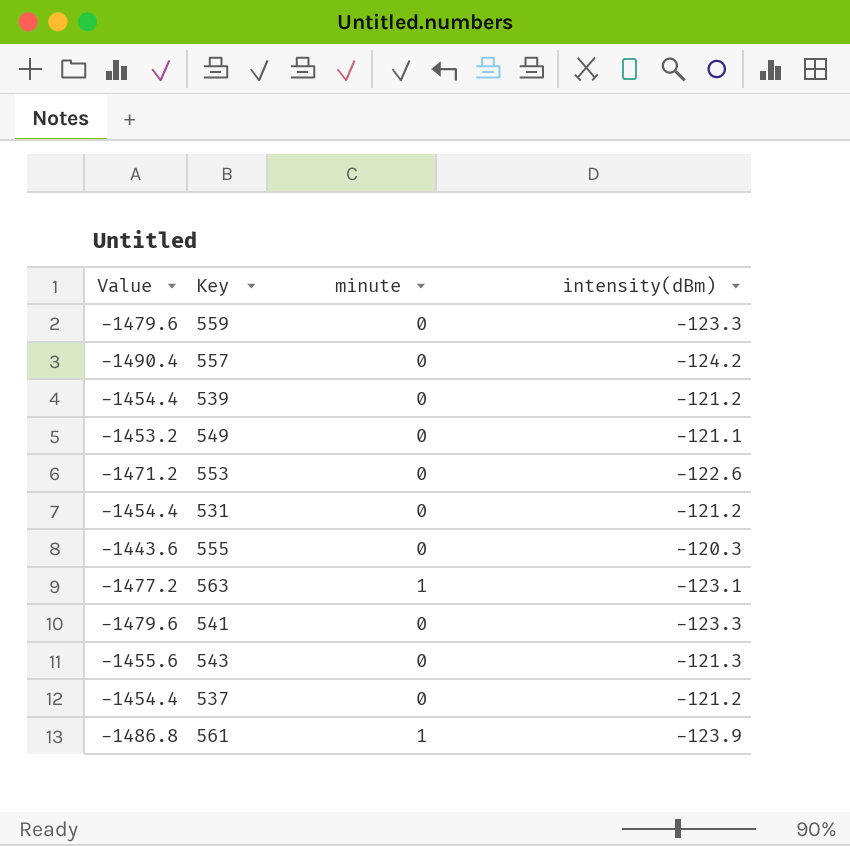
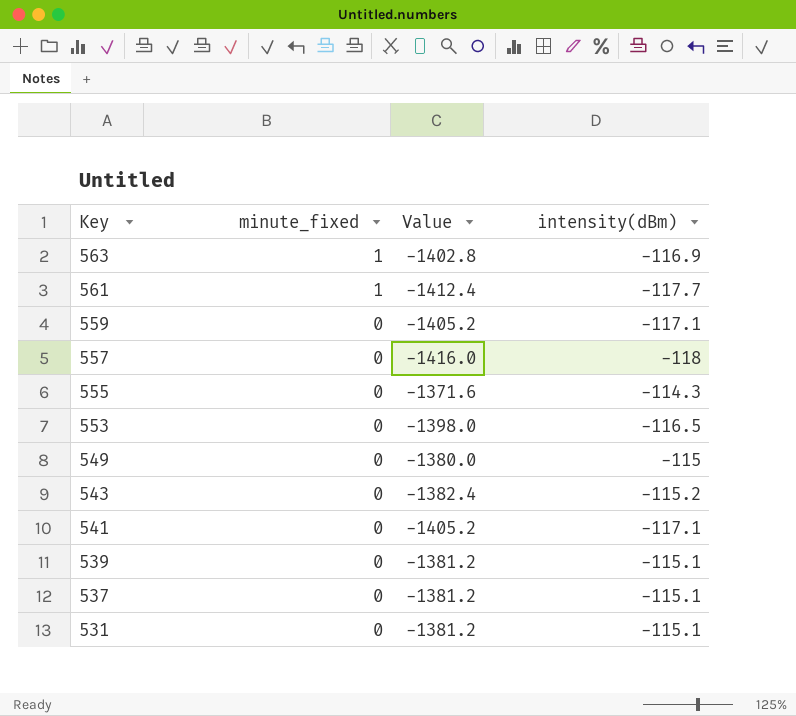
row order: none -> Key descending
column name: minute -> minute_fixed
column Value | position: 1 -> 3
563 | Value: -1477.2 -> -1402.8
563 | intensity(dBm): -123.1 -> -116.9
561 | Value: -1486.8 -> -1412.4
561 | intensity(dBm): -123.9 -> -117.7
559 | Value: -1479.6 -> -1405.2
559 | intensity(dBm): -123.3 -> -117.1
557 | Value: -1490.4 -> -1416.0
557 | intensity(dBm): -124.2 -> -118
555 | Value: -1443.6 -> -1371.6
555 | intensity(dBm): -120.3 -> -114.3
553 | Value: -1471.2 -> -1398.0
553 | intensity(dBm): -122.6 -> -116.5
549 | Value: -1453.2 -> -1380.0
549 | intensity(dBm): -121.1 -> -115
543 | Value: -1455.6 -> -1382.4
543 | intensity(dBm): -121.3 -> -115.2
541 | Value: -1479.6 -> -1405.2
541 | intensity(dBm): -123.3 -> -117.1
539 | Value: -1454.4 -> -1381.2
539 | intensity(dBm): -121.2 -> -115.1
537 | Value: -1454.4 -> -1381.2
537 | intensity(dBm): -121.2 -> -115.1
531 | Value: -1454.4 -> -1381.2
531 | intensity(dBm): -121.2 -> -115.1

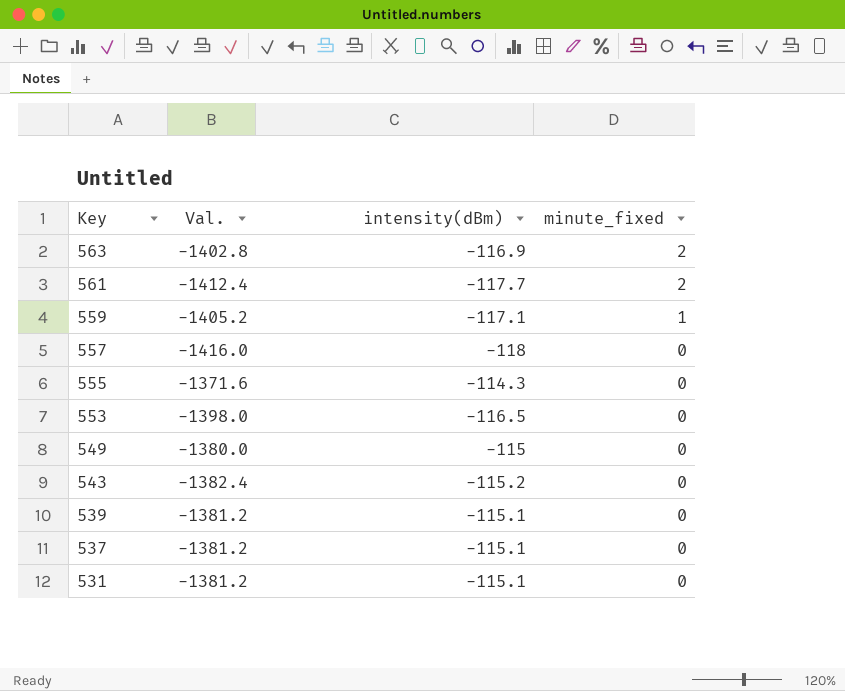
column name: Value -> Val.
column minute_fixed | position: 2 -> 4
row 541: 0 | -1405.2 | -117.1 -> none
563 | minute_fixed: 1 -> 2
561 | minute_fixed: 1 -> 2
559 | minute_fixed: 0 -> 1

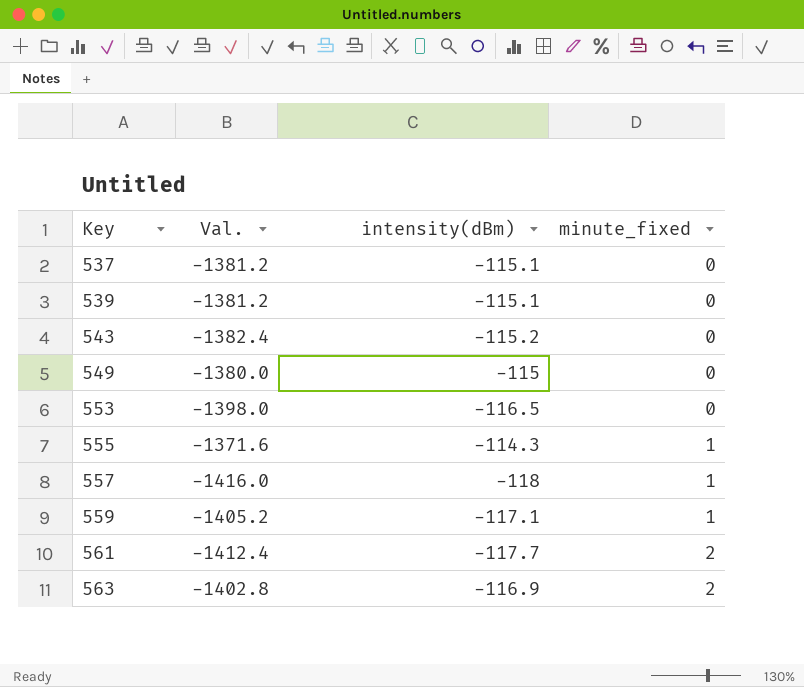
row order: Key descending -> Key ascending
row 531: -1381.2 | -115.1 | 0 -> none
555 | minute_fixed: 0 -> 1
557 | minute_fixed: 0 -> 1

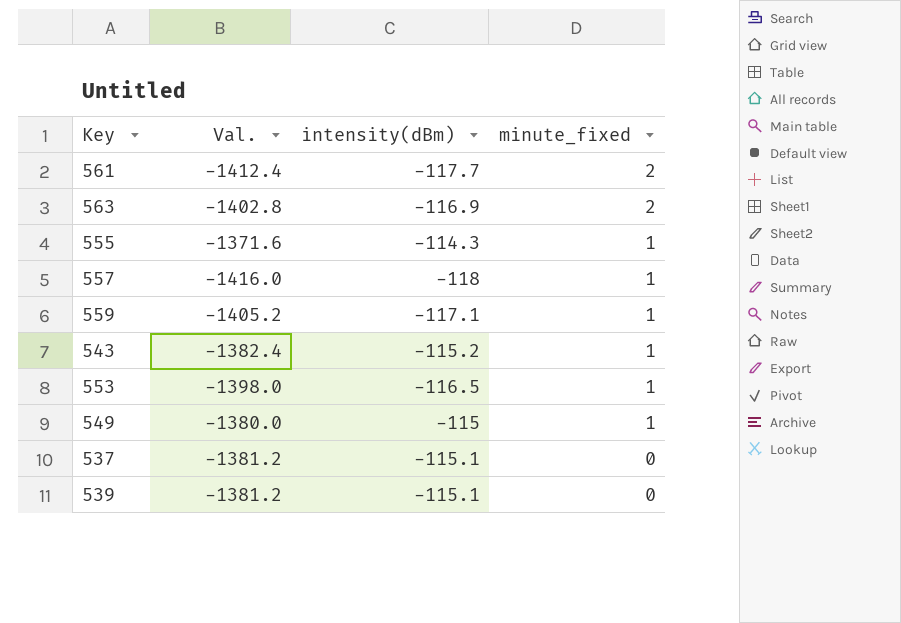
row order: Key ascending -> minute_fixed descending
543 | minute_fixed: 0 -> 1
553 | minute_fixed: 0 -> 1
549 | minute_fixed: 0 -> 1

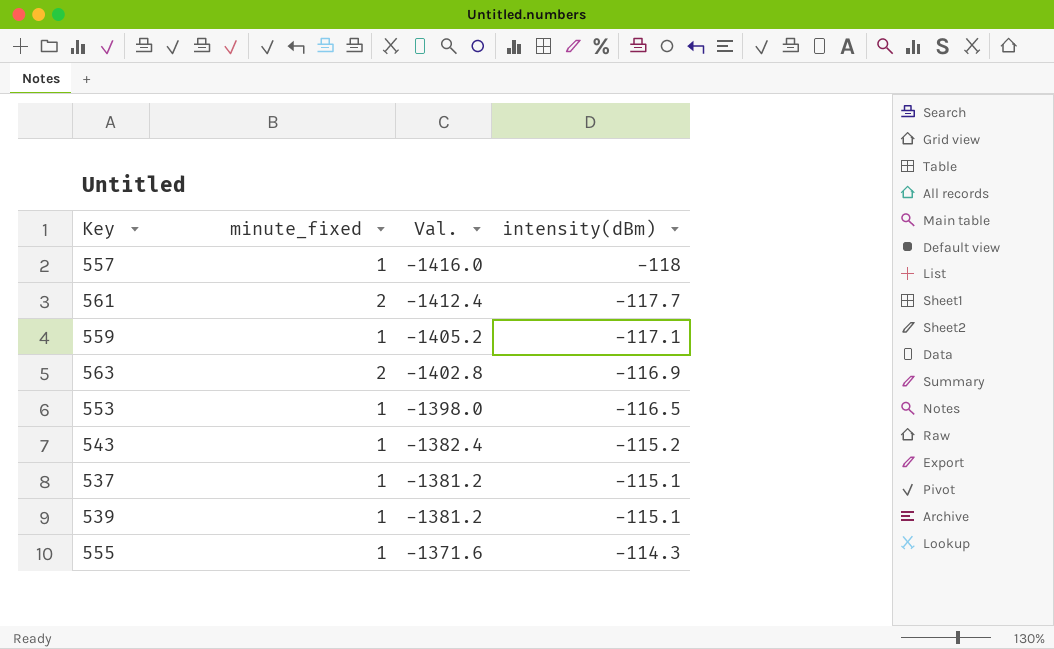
row order: minute_fixed descending -> Val. ascending
column minute_fixed | position: 4 -> 2
row 549: -1380.0 | -115 | 1 -> none
537 | minute_fixed: 0 -> 1
539 | minute_fixed: 0 -> 1

